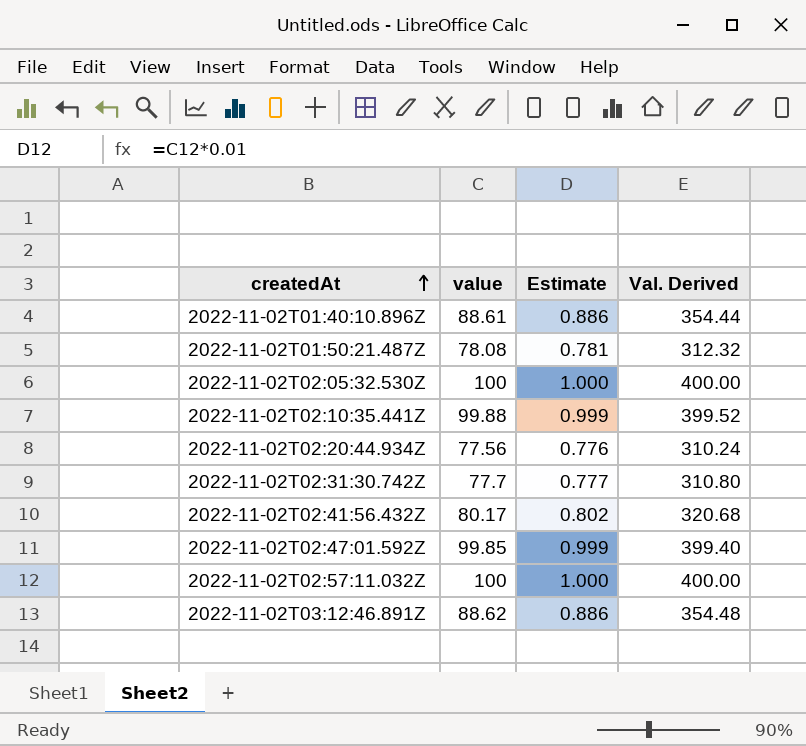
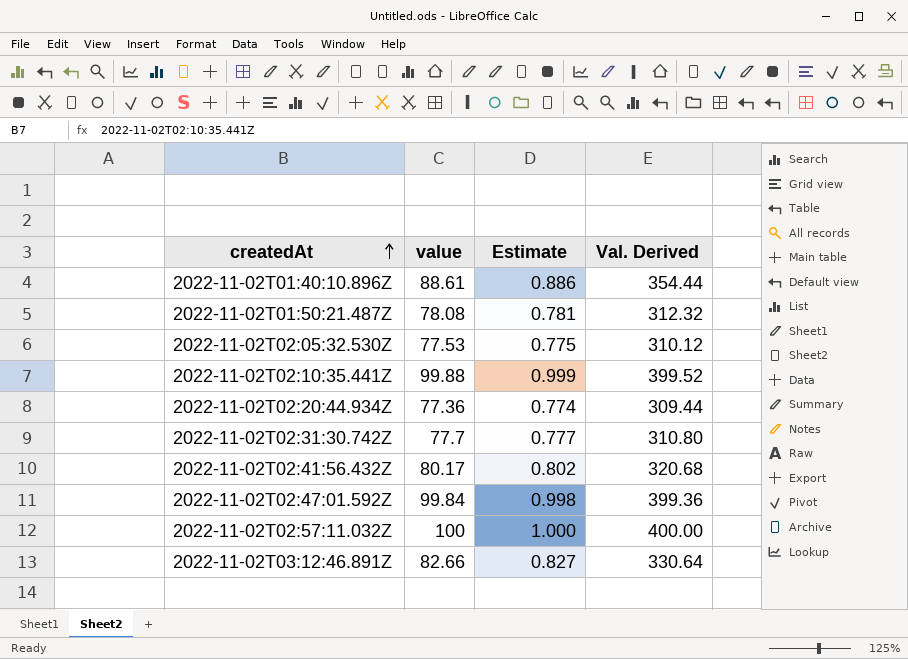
2022-11-02T02:05:32.530Z | value: 100 -> 77.53
2022-11-02T02:05:32.530Z | Estimate: 1.000 -> 0.775
2022-11-02T02:05:32.530Z | Val. Derived: 400.00 -> 310.12
2022-11-02T02:20:44.934Z | value: 77.56 -> 77.36
2022-11-02T02:20:44.934Z | Estimate: 0.776 -> 0.774
2022-11-02T02:20:44.934Z | Val. Derived: 310.24 -> 309.44
2022-11-02T02:47:01.592Z | value: 99.85 -> 99.84
2022-11-02T02:47:01.592Z | Estimate: 0.999 -> 0.998
2022-11-02T02:47:01.592Z | Val. Derived: 399.40 -> 399.36
2022-11-02T03:12:46.891Z | value: 88.62 -> 82.66
2022-11-02T03:12:46.891Z | Estimate: 0.886 -> 0.827
2022-11-02T03:12:46.891Z | Val. Derived: 354.48 -> 330.64

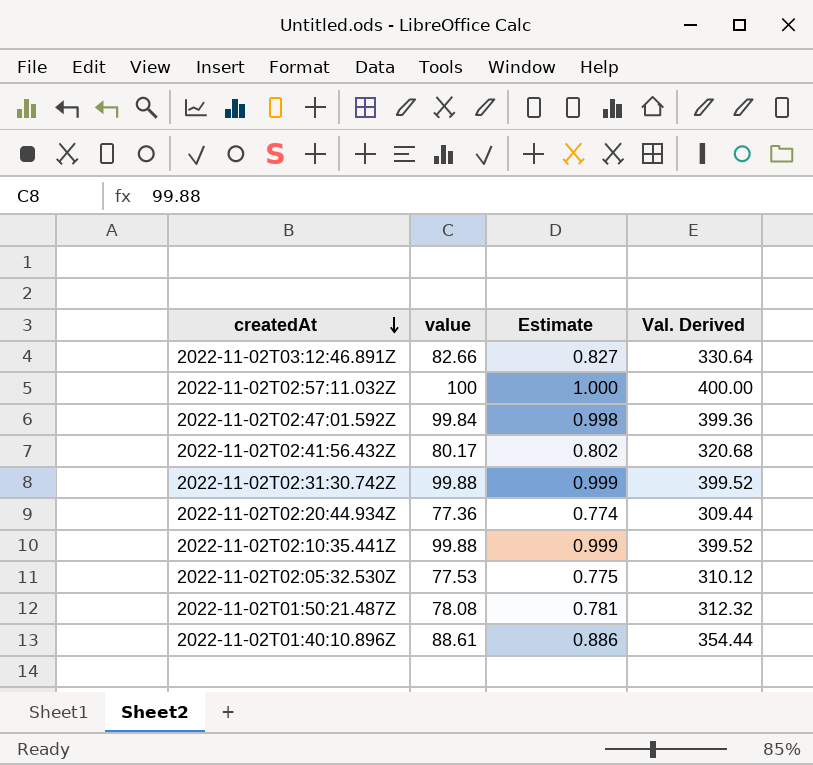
row order: createdAt ascending -> createdAt descending
2022-11-02T02:31:30.742Z | value: 77.7 -> 99.88
2022-11-02T02:31:30.742Z | Estimate: 0.777 -> 0.999
2022-11-02T02:31:30.742Z | Val. Derived: 310.80 -> 399.52

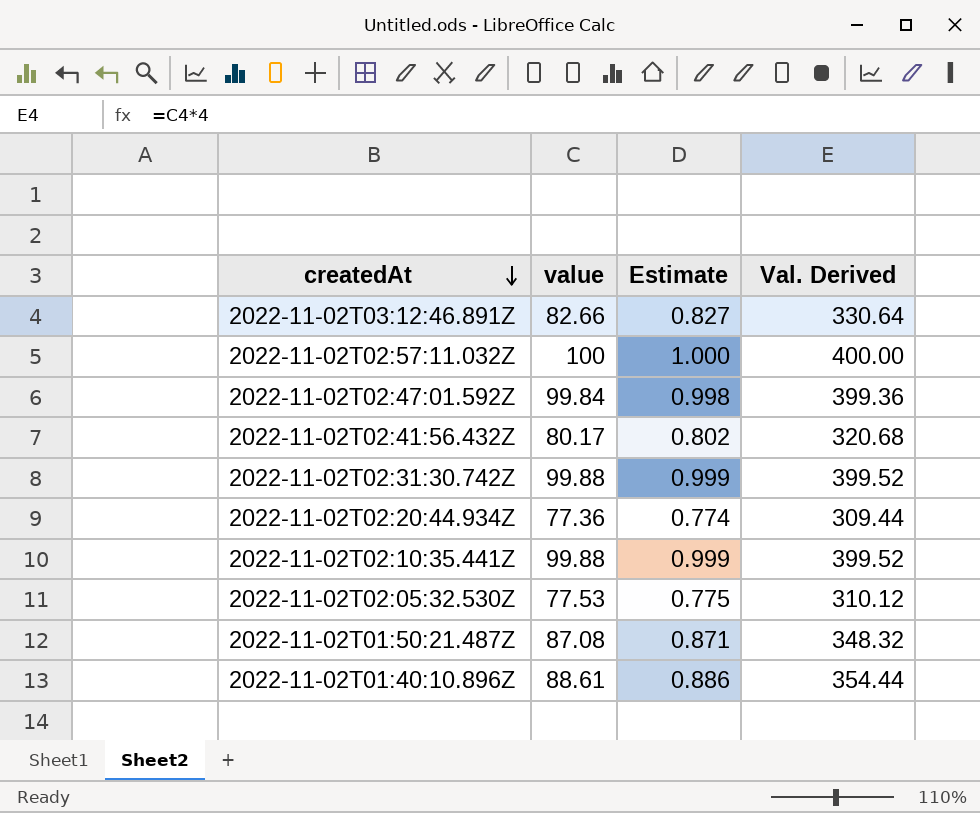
2022-11-02T01:50:21.487Z | value: 78.08 -> 87.08
2022-11-02T01:50:21.487Z | Estimate: 0.781 -> 0.871
2022-11-02T01:50:21.487Z | Val. Derived: 312.32 -> 348.32

